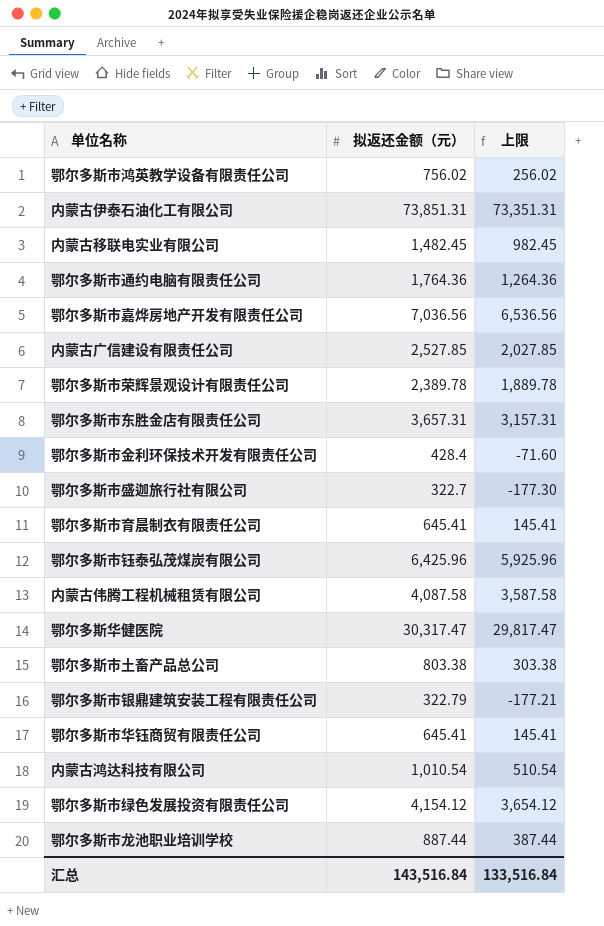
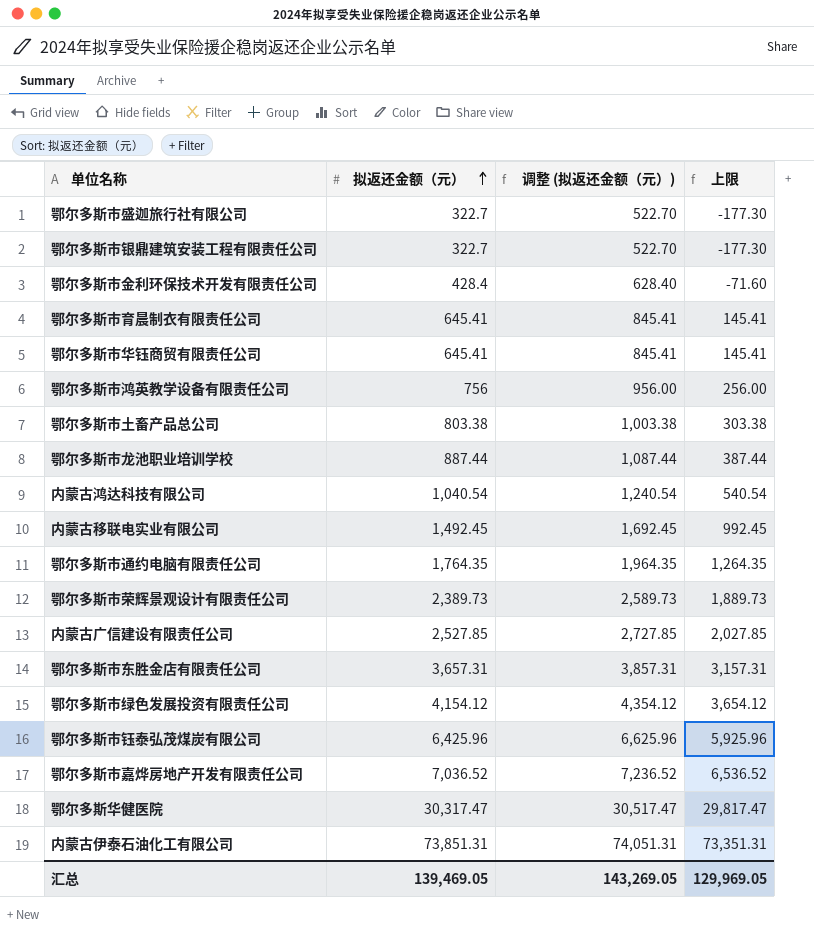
row order: none -> 拟返还金额（元） ascending
column 调整 (拟返还金额（元）) | formula: none -> [拟返还金额（元）] + 200
row 内蒙古伟腾工程机械租赁有限公司: 4,087.58 | 3,587.58 -> none
鄂尔多斯市银鼎建筑安装工程有限责任公司 | 拟返还金额（元）: 322.79 -> 322.7
鄂尔多斯市银鼎建筑安装工程有限责任公司 | 上限: -177.21 -> -177.30
鄂尔多斯市鸿英教学设备有限责任公司 | 拟返还金额（元）: 756.02 -> 756
鄂尔多斯市鸿英教学设备有限责任公司 | 上限: 256.02 -> 256.00
内蒙古鸿达科技有限公司 | 拟返还金额（元）: 1,010.54 -> 1,040.54
内蒙古鸿达科技有限公司 | 上限: 510.54 -> 540.54
内蒙古移联电实业有限公司 | 拟返还金额（元）: 1,482.45 -> 1,492.45
内蒙古移联电实业有限公司 | 上限: 982.45 -> 992.45
鄂尔多斯市通约电脑有限责任公司 | 拟返还金额（元）: 1,764.36 -> 1,764.35
鄂尔多斯市通约电脑有限责任公司 | 上限: 1,264.36 -> 1,264.35
鄂尔多斯市荣辉景观设计有限责任公司 | 拟返还金额（元）: 2,389.78 -> 2,389.73
鄂尔多斯市荣辉景观设计有限责任公司 | 上限: 1,889.78 -> 1,889.73
鄂尔多斯市嘉烨房地产开发有限责任公司 | 拟返还金额（元）: 7,036.56 -> 7,036.52
鄂尔多斯市嘉烨房地产开发有限责任公司 | 上限: 6,536.56 -> 6,536.52
汇总 | 拟返还金额（元）: 143,516.84 -> 139,469.05
汇总 | 上限: 133,516.84 -> 129,969.05

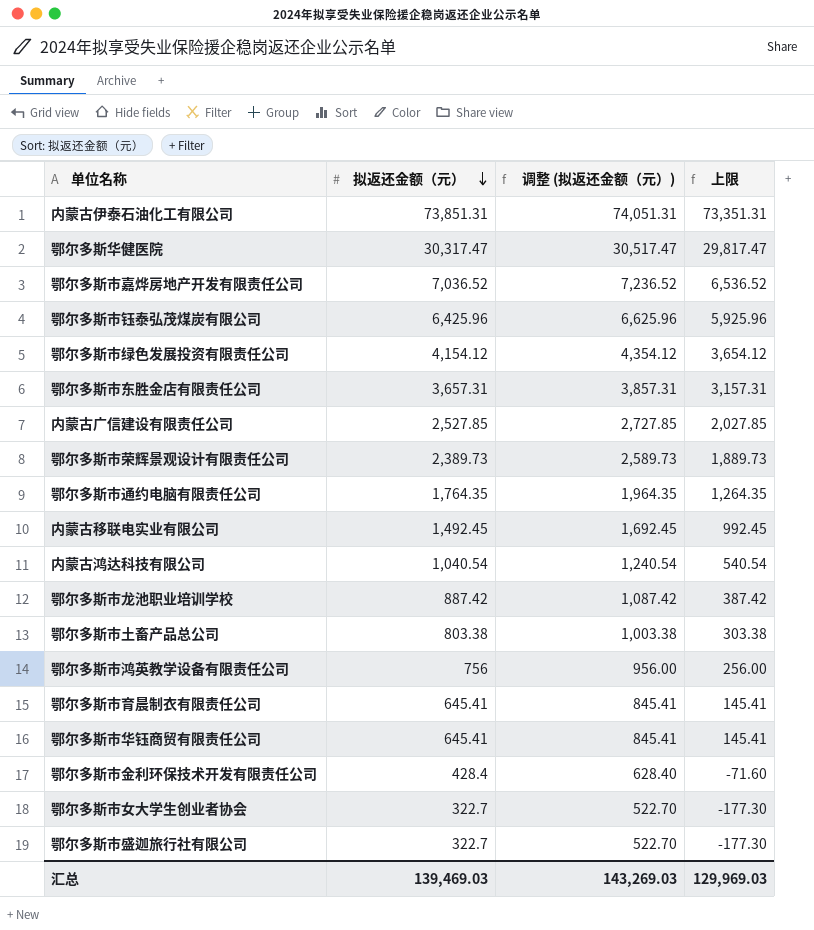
row order: 拟返还金额（元） ascending -> 拟返还金额（元） descending
row 鄂尔多斯市银鼎建筑安装工程有限责任公司: 322.7 | 522.70 | -177.30 -> none
鄂尔多斯市龙池职业培训学校 | 拟返还金额（元）: 887.44 -> 887.42
鄂尔多斯市龙池职业培训学校 | 调整 (拟返还金额（元）): 1,087.44 -> 1,087.42
鄂尔多斯市龙池职业培训学校 | 上限: 387.44 -> 387.42
row 鄂尔多斯市女大学生创业者协会: none -> 322.7 | 522.70 | -177.30
汇总 | 拟返还金额（元）: 139,469.05 -> 139,469.03
汇总 | 调整 (拟返还金额（元）): 143,269.05 -> 143,269.03
汇总 | 上限: 129,969.05 -> 129,969.03

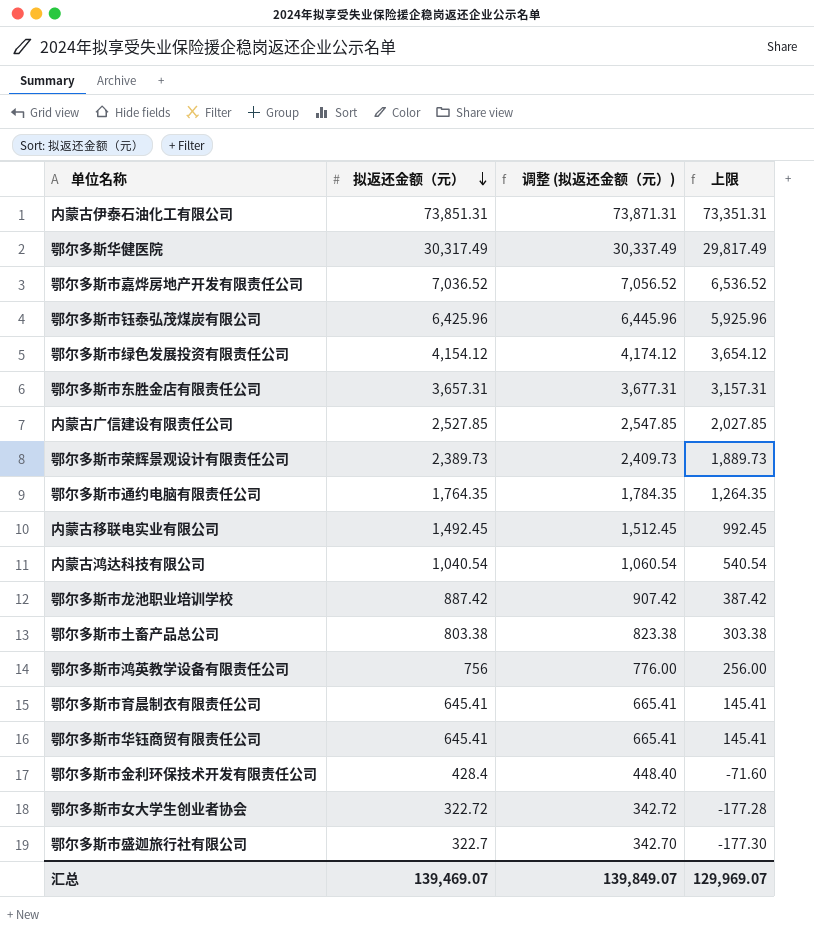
column 调整 (拟返还金额（元）) | formula: [拟返还金额（元）] + 200 -> [拟返还金额（元）] + 20
鄂尔多斯华健医院 | 拟返还金额（元）: 30,317.47 -> 30,317.49
鄂尔多斯华健医院 | 上限: 29,817.47 -> 29,817.49
鄂尔多斯市女大学生创业者协会 | 拟返还金额（元）: 322.7 -> 322.72
鄂尔多斯市女大学生创业者协会 | 上限: -177.30 -> -177.28
汇总 | 拟返还金额（元）: 139,469.03 -> 139,469.07
汇总 | 调整 (拟返还金额（元）): 143,269.03 -> 139,849.07
汇总 | 上限: 129,969.03 -> 129,969.07

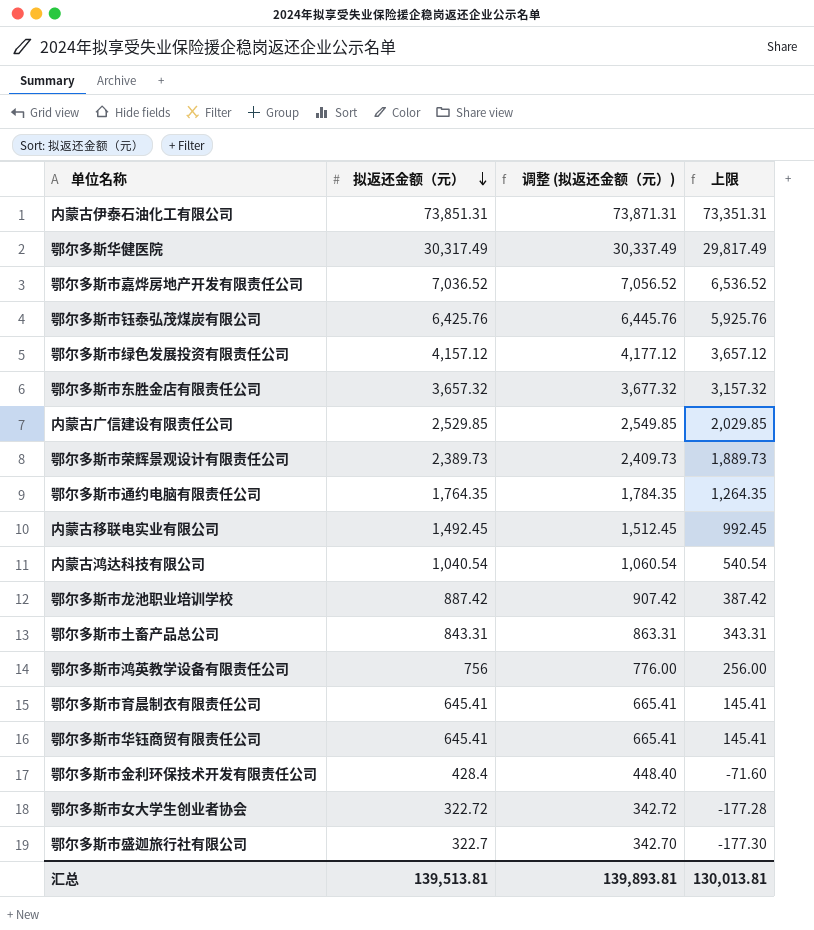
鄂尔多斯市钰泰弘茂煤炭有限公司 | 拟返还金额（元）: 6,425.96 -> 6,425.76
鄂尔多斯市钰泰弘茂煤炭有限公司 | 调整 (拟返还金额（元）): 6,445.96 -> 6,445.76
鄂尔多斯市钰泰弘茂煤炭有限公司 | 上限: 5,925.96 -> 5,925.76
鄂尔多斯市绿色发展投资有限责任公司 | 拟返还金额（元）: 4,154.12 -> 4,157.12
鄂尔多斯市绿色发展投资有限责任公司 | 调整 (拟返还金额（元）): 4,174.12 -> 4,177.12
鄂尔多斯市绿色发展投资有限责任公司 | 上限: 3,654.12 -> 3,657.12
鄂尔多斯市东胜金店有限责任公司 | 拟返还金额（元）: 3,657.31 -> 3,657.32
鄂尔多斯市东胜金店有限责任公司 | 调整 (拟返还金额（元）): 3,677.31 -> 3,677.32
鄂尔多斯市东胜金店有限责任公司 | 上限: 3,157.31 -> 3,157.32
内蒙古广信建设有限责任公司 | 拟返还金额（元）: 2,527.85 -> 2,529.85
内蒙古广信建设有限责任公司 | 调整 (拟返还金额（元）): 2,547.85 -> 2,549.85
内蒙古广信建设有限责任公司 | 上限: 2,027.85 -> 2,029.85
鄂尔多斯市土畜产品总公司 | 拟返还金额（元）: 803.38 -> 843.31
鄂尔多斯市土畜产品总公司 | 调整 (拟返还金额（元）): 823.38 -> 863.31
鄂尔多斯市土畜产品总公司 | 上限: 303.38 -> 343.31
汇总 | 拟返还金额（元）: 139,469.07 -> 139,513.81
汇总 | 调整 (拟返还金额（元）): 139,849.07 -> 139,893.81
汇总 | 上限: 129,969.07 -> 130,013.81

